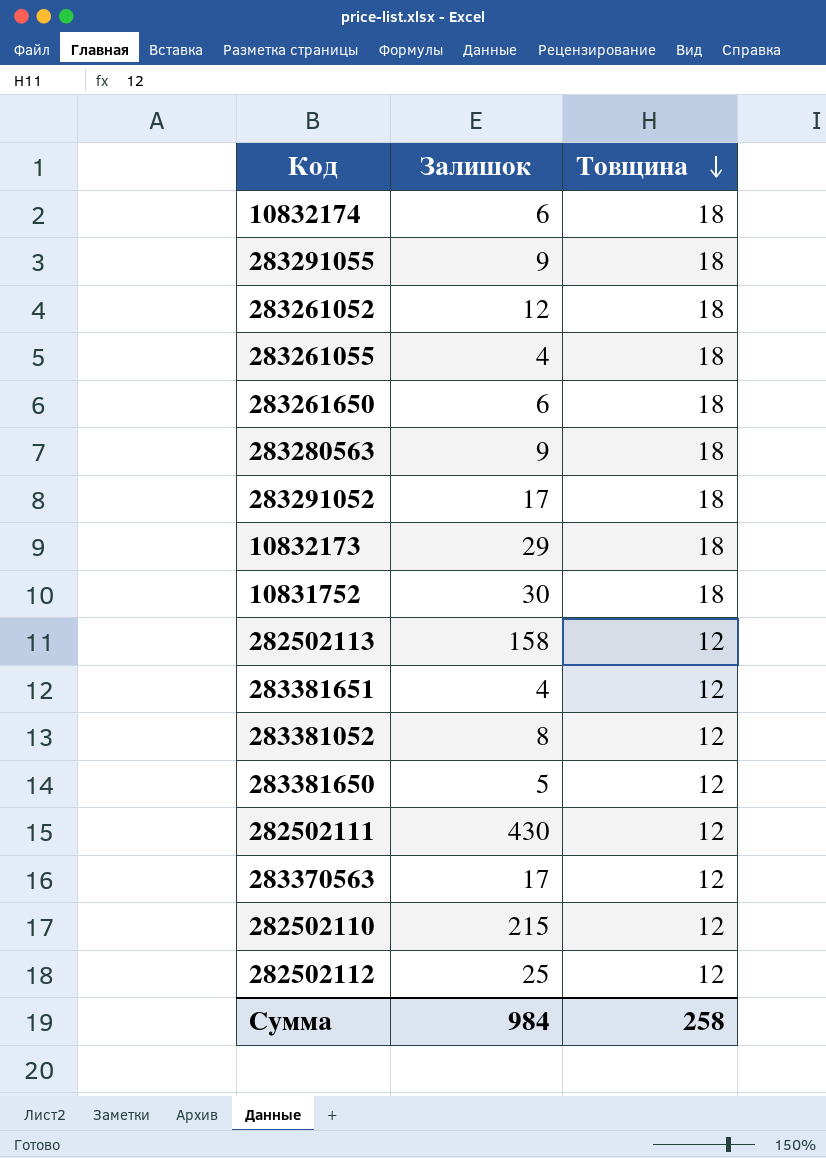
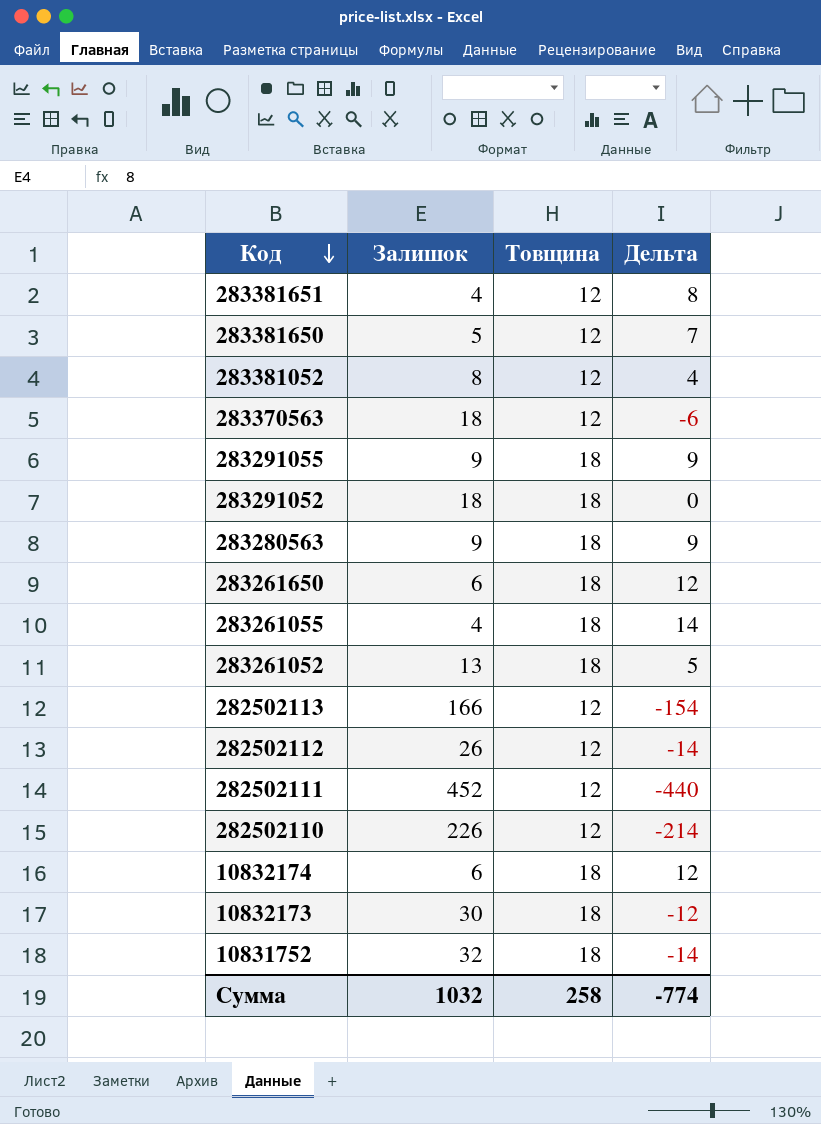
row order: Товщина descending -> Код descending
column Дельта | formula: none -> [Товщина] - [Залишок]
283370563 | Залишок: 17 -> 18
283291052 | Залишок: 17 -> 18
283261052 | Залишок: 12 -> 13
282502113 | Залишок: 158 -> 166
282502112 | Залишок: 25 -> 26
282502111 | Залишок: 430 -> 452
282502110 | Залишок: 215 -> 226
10832173 | Залишок: 29 -> 30
10831752 | Залишок: 30 -> 32
Сумма | Залишок: 984 -> 1032

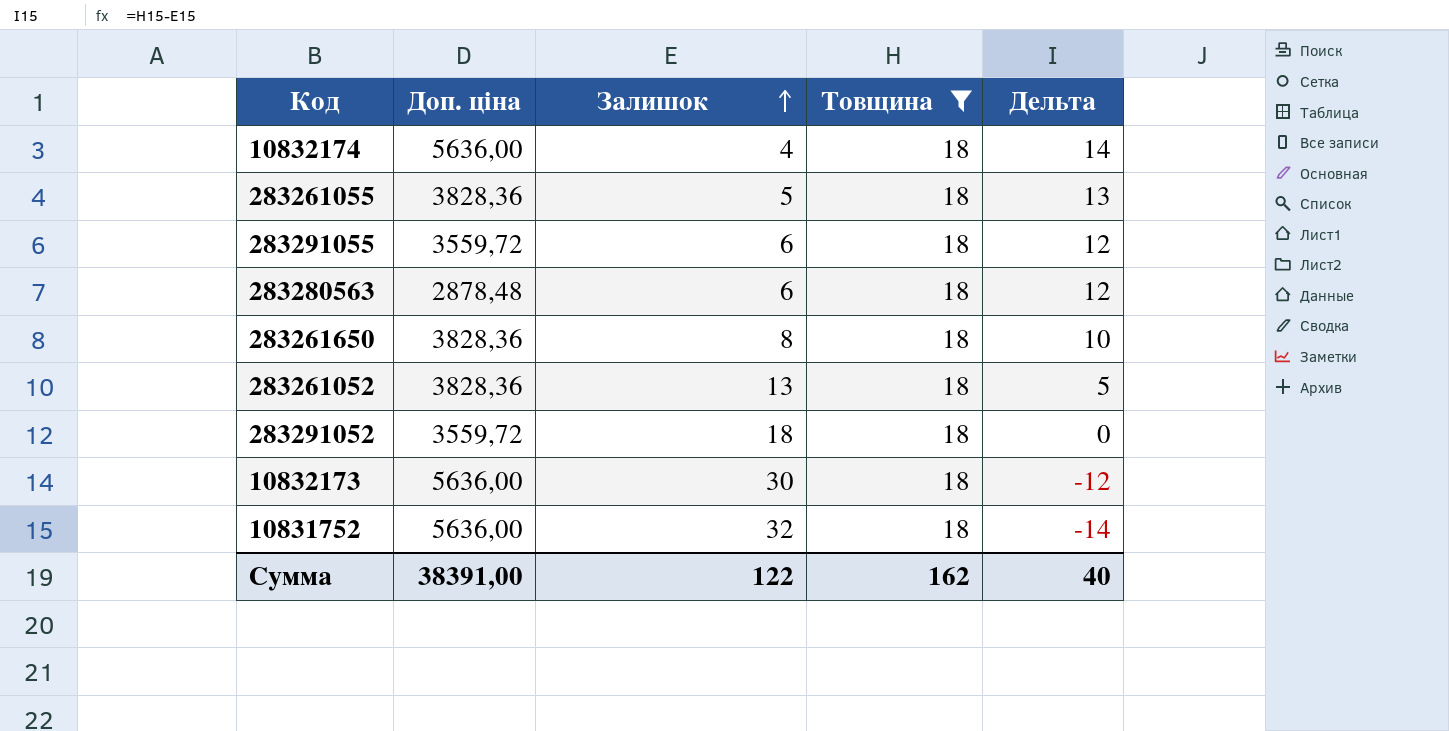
filter: none -> Товщина = 18
row order: Код descending -> Залишок ascending
column Доп. ціна | position: none -> 2
10832174 | Залишок: 6 -> 4
10832174 | Дельта: 12 -> 14
283261055 | Залишок: 4 -> 5
283261055 | Дельта: 14 -> 13
283291055 | Залишок: 9 -> 6
283291055 | Дельта: 9 -> 12
283280563 | Залишок: 9 -> 6
283280563 | Дельта: 9 -> 12
283261650 | Залишок: 6 -> 8
283261650 | Дельта: 12 -> 10
Сумма | Залишок: 1032 -> 122
Сумма | Товщина: 258 -> 162
Сумма | Дельта: -774 -> 40

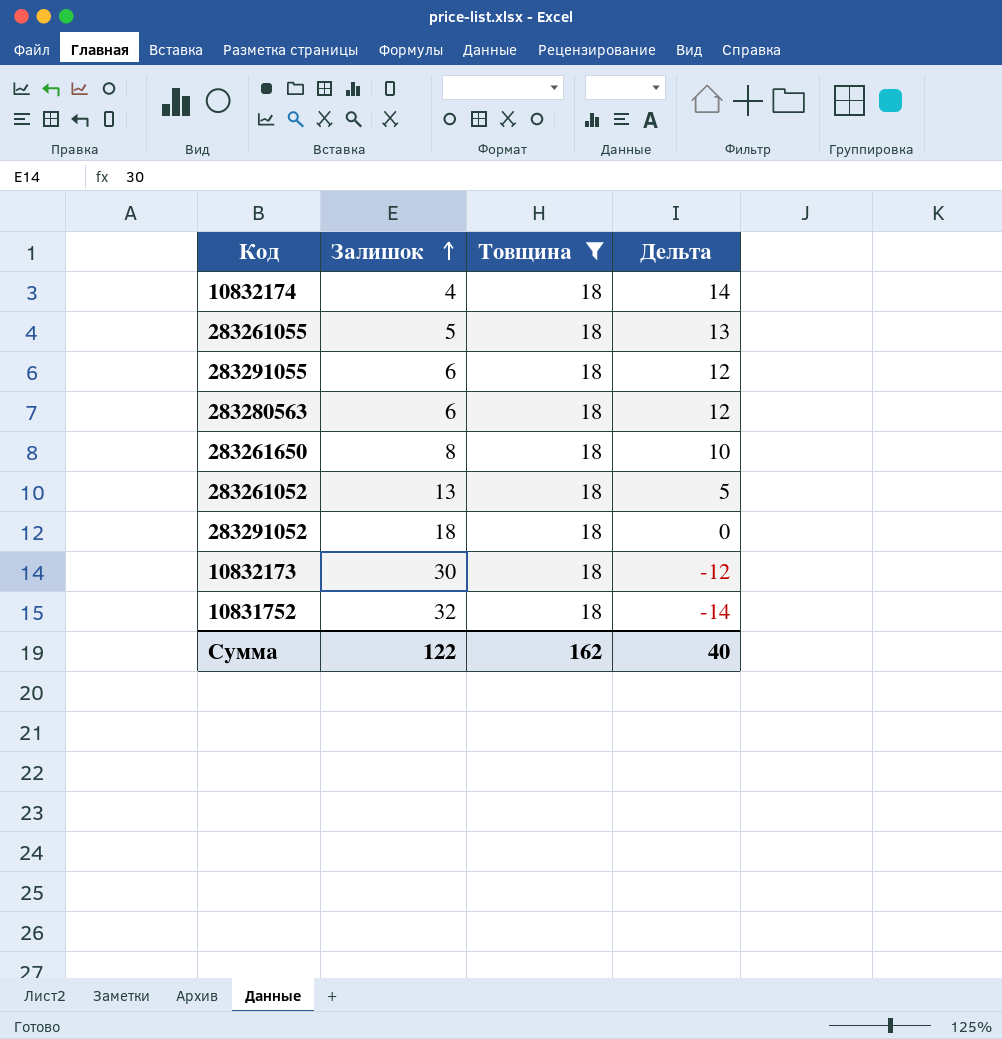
column Доп. ціна | position: 2 -> none

